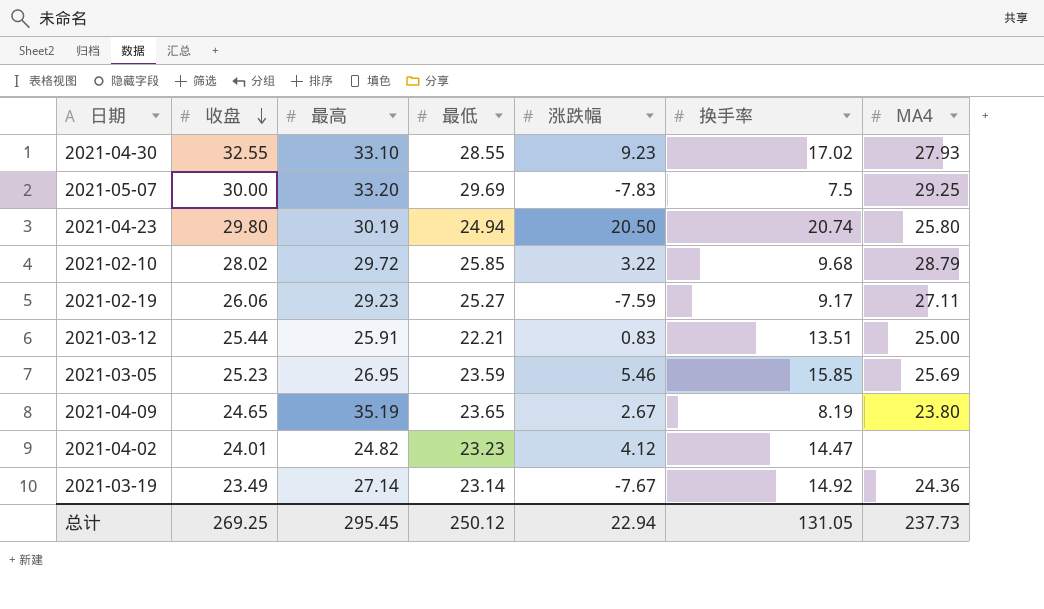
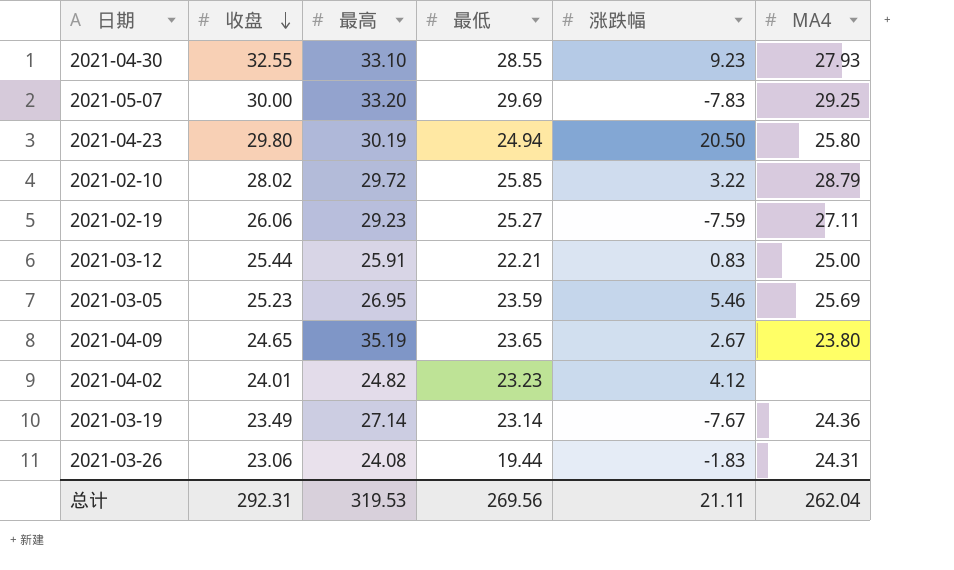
column 换手率 | position: 6 -> none
row 2021-03-26: none -> 23.06 | 24.08 | 19.44 | -1.83 | 24.31
总计 | 收盘: 269.25 -> 292.31
总计 | 最高: 295.45 -> 319.53
总计 | 最低: 250.12 -> 269.56
总计 | 涨跌幅: 22.94 -> 21.11
总计 | MA4: 237.73 -> 262.04

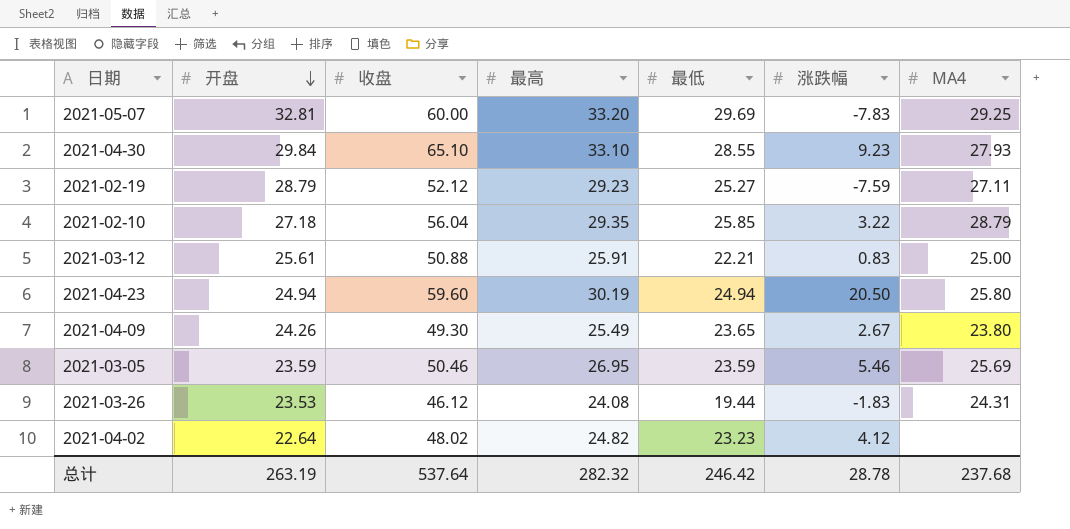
row order: 收盘 descending -> 开盘 descending
column 开盘 | position: none -> 2
row 2021-03-19: 23.49 | 27.14 | 23.14 | -7.67 | 24.36 -> none
2021-05-07 | 收盘: 30.00 -> 60.00
2021-04-30 | 收盘: 32.55 -> 65.10
2021-02-19 | 收盘: 26.06 -> 52.12
2021-02-10 | 收盘: 28.02 -> 56.04
2021-02-10 | 最高: 29.72 -> 29.35
2021-03-12 | 收盘: 25.44 -> 50.88
2021-04-23 | 收盘: 29.80 -> 59.60
2021-04-09 | 收盘: 24.65 -> 49.30
2021-04-09 | 最高: 35.19 -> 25.49
2021-03-05 | 收盘: 25.23 -> 50.46
2021-03-26 | 收盘: 23.06 -> 46.12
2021-04-02 | 收盘: 24.01 -> 48.02
总计 | 收盘: 292.31 -> 537.64
总计 | 最高: 319.53 -> 282.32
总计 | 最低: 269.56 -> 246.42
总计 | 涨跌幅: 21.11 -> 28.78
总计 | MA4: 262.04 -> 237.68

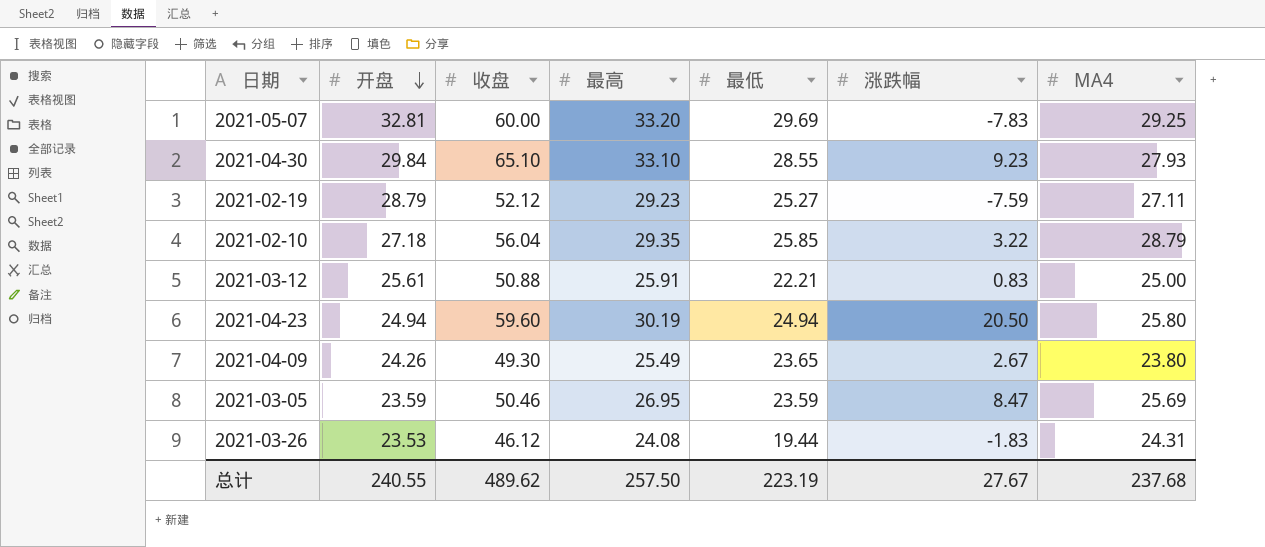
row 2021-04-02: 22.64 | 48.02 | 24.82 | 23.23 | 4.12 | none -> none
2021-03-05 | 涨跌幅: 5.46 -> 8.47
总计 | 开盘: 263.19 -> 240.55
总计 | 收盘: 537.64 -> 489.62
总计 | 最高: 282.32 -> 257.50
总计 | 最低: 246.42 -> 223.19
总计 | 涨跌幅: 28.78 -> 27.67

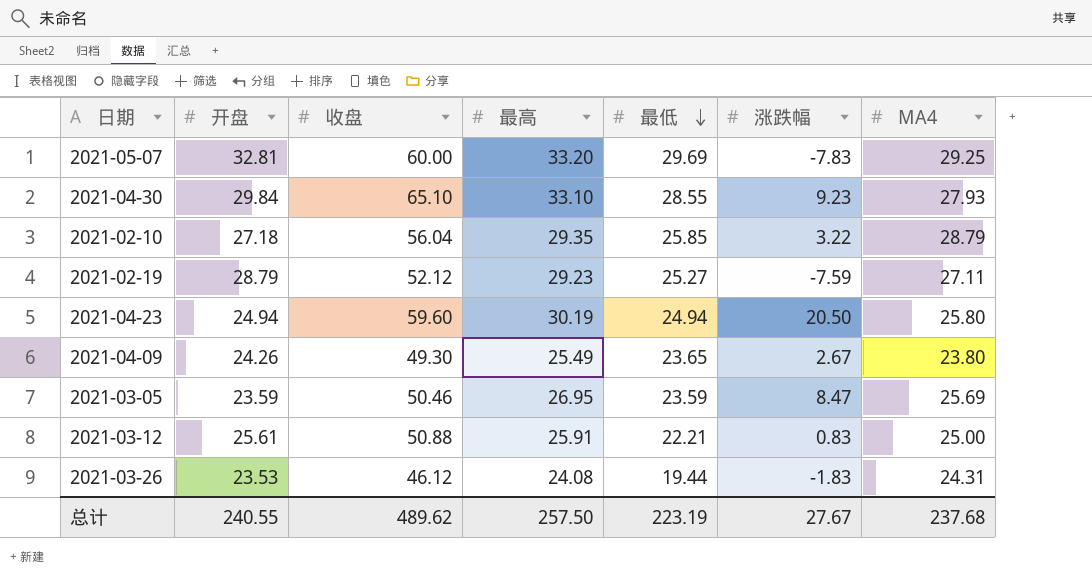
row order: 开盘 descending -> 最低 descending

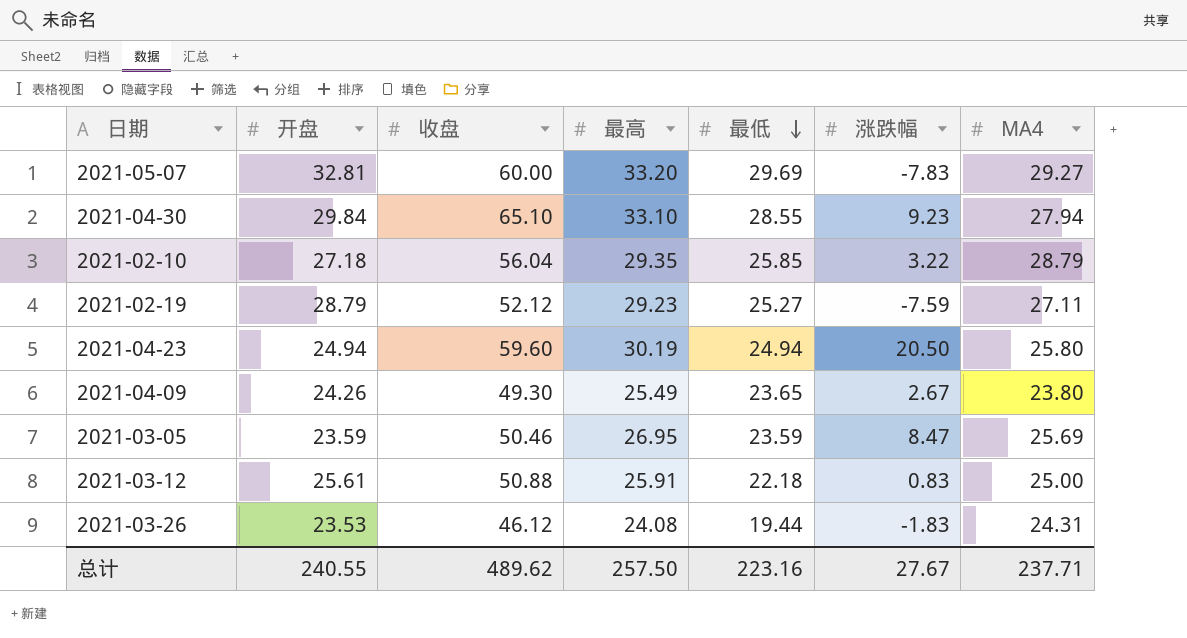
2021-05-07 | MA4: 29.25 -> 29.27
2021-04-30 | MA4: 27.93 -> 27.94
2021-03-12 | 最低: 22.21 -> 22.18
总计 | 最低: 223.19 -> 223.16
总计 | MA4: 237.68 -> 237.71

